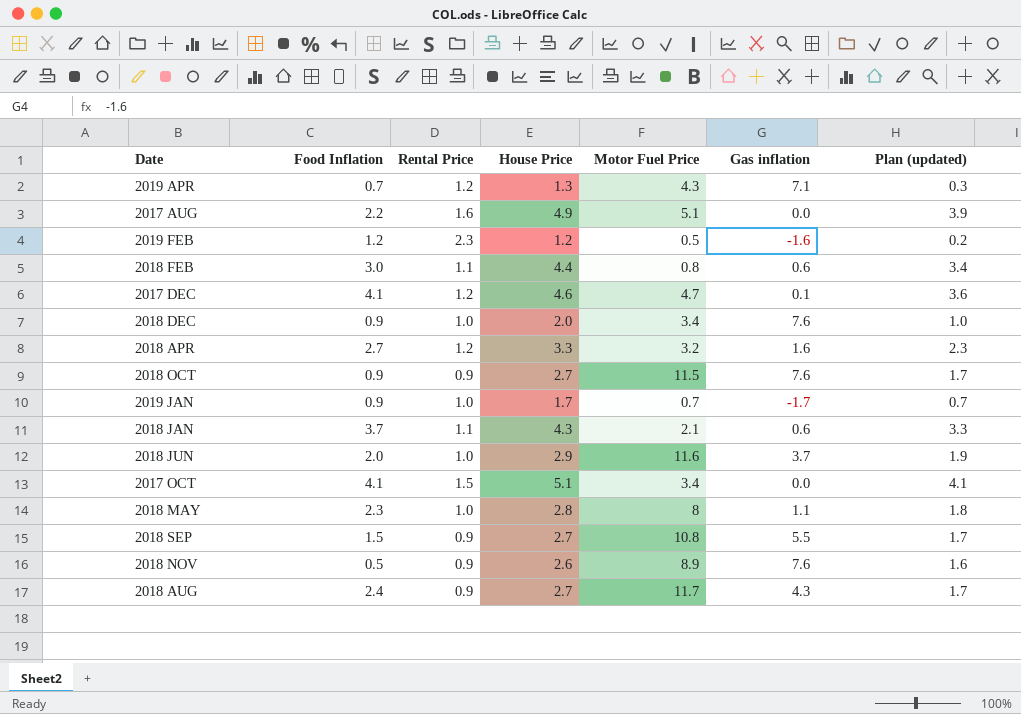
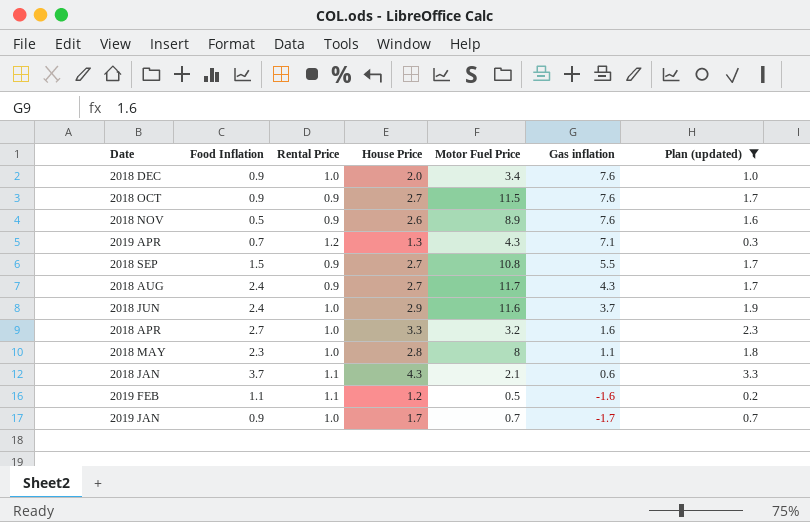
filter: none -> Plan (updated) <= 3.3
row order: none -> Gas inflation descending
2018 JUN | Food Inflation: 2.0 -> 2.4
2018 APR | Rental Price: 1.2 -> 1.0
2019 FEB | Food Inflation: 1.2 -> 1.1
2019 FEB | Rental Price: 2.3 -> 1.1

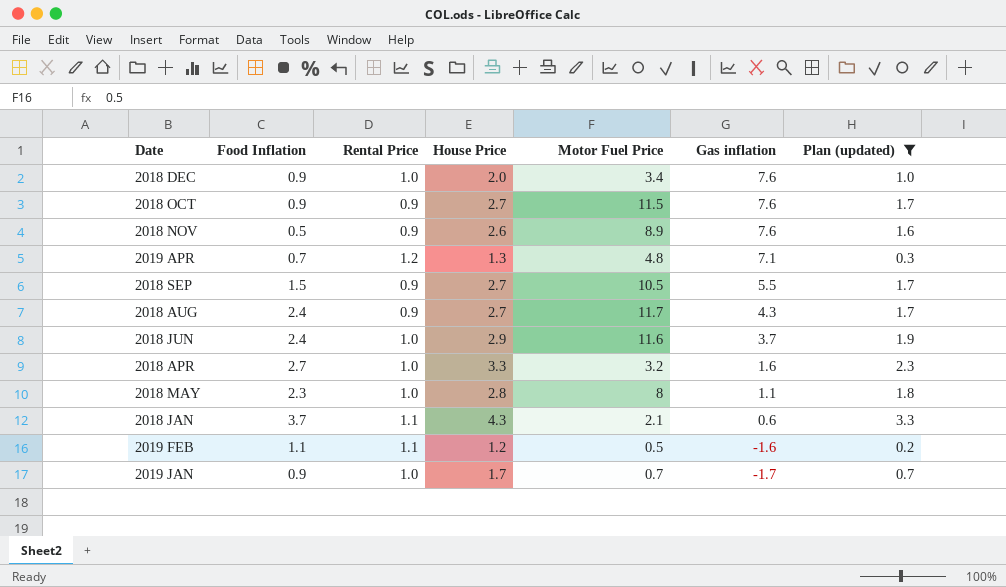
2019 APR | Motor Fuel Price: 4.3 -> 4.8
2018 SEP | Motor Fuel Price: 10.8 -> 10.5

